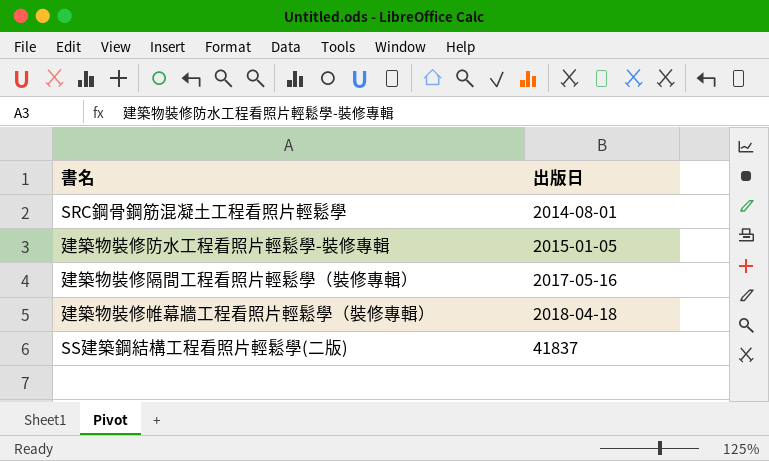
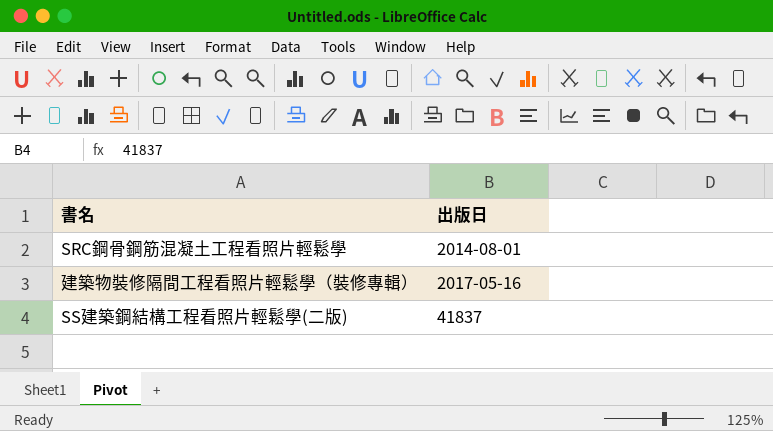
row 建築物裝修防水工程看照片輕鬆學-裝修專輯: 2015-01-05 -> none
row 建築物裝修帷幕牆工程看照片輕鬆學（裝修專輯）: 2018-04-18 -> none

